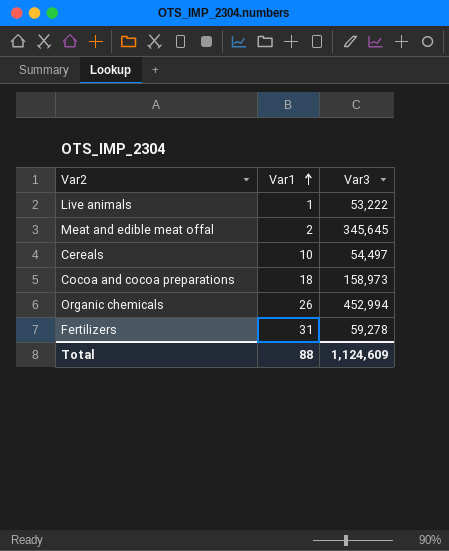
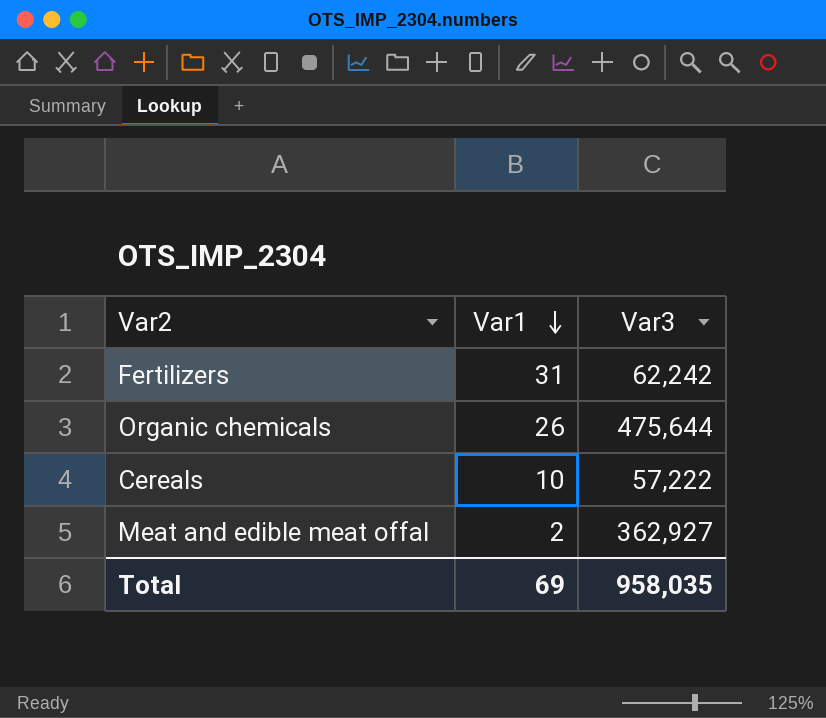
row order: Var1 ascending -> Var1 descending
row Live animals: 1 | 53,222 -> none
row Cocoa and cocoa preparations: 18 | 158,973 -> none
Fertilizers | Var3: 59,278 -> 62,242
Organic chemicals | Var3: 452,994 -> 475,644
Cereals | Var3: 54,497 -> 57,222
Meat and edible meat offal | Var3: 345,645 -> 362,927
Total | Var1: 88 -> 69
Total | Var3: 1,124,609 -> 958,035

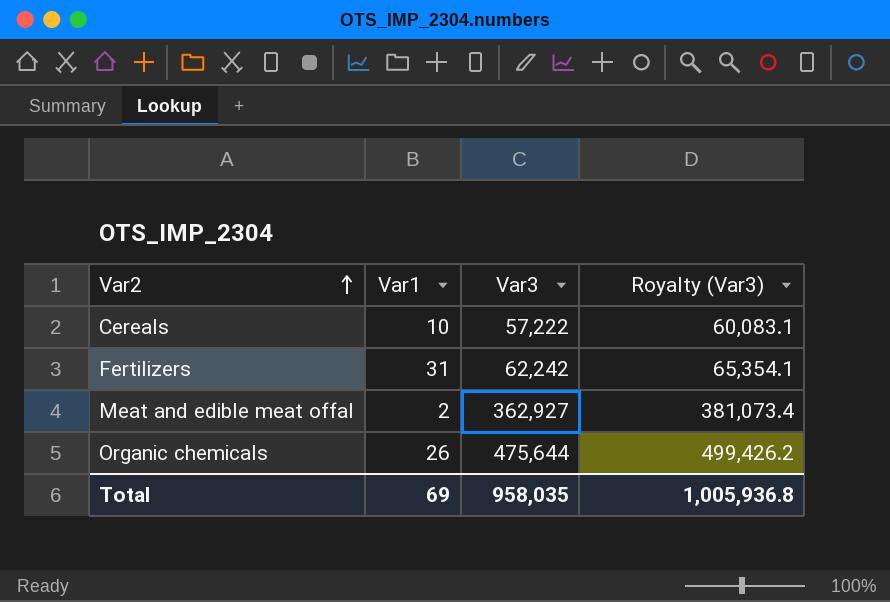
row order: Var1 descending -> Var2 ascending
column Royalty (Var3) | formula: none -> [Var3] * 1.05

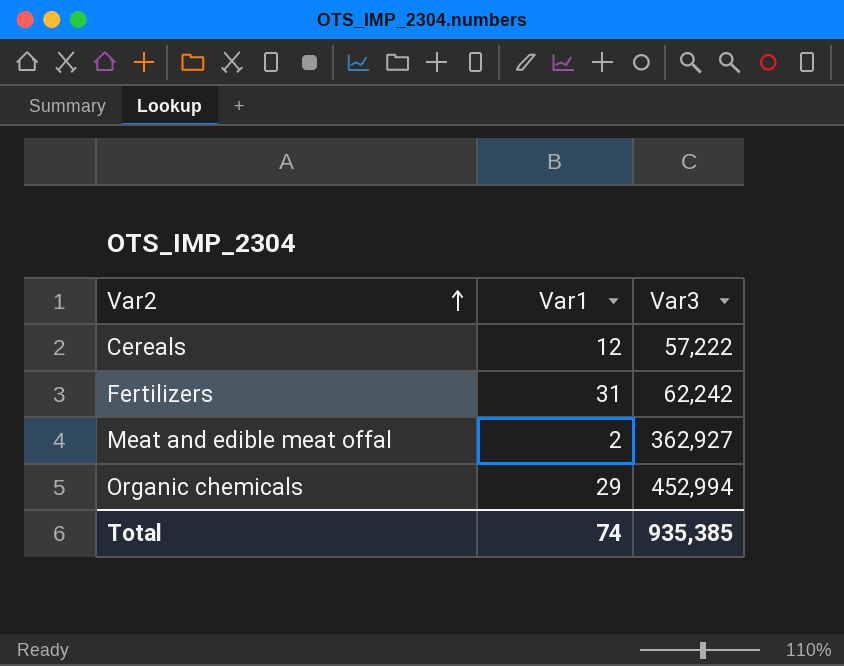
column Royalty (Var3) | formula: [Var3] * 1.05 -> none
Cereals | Var1: 10 -> 12
Organic chemicals | Var1: 26 -> 29
Organic chemicals | Var3: 475,644 -> 452,994
Total | Var1: 69 -> 74
Total | Var3: 958,035 -> 935,385

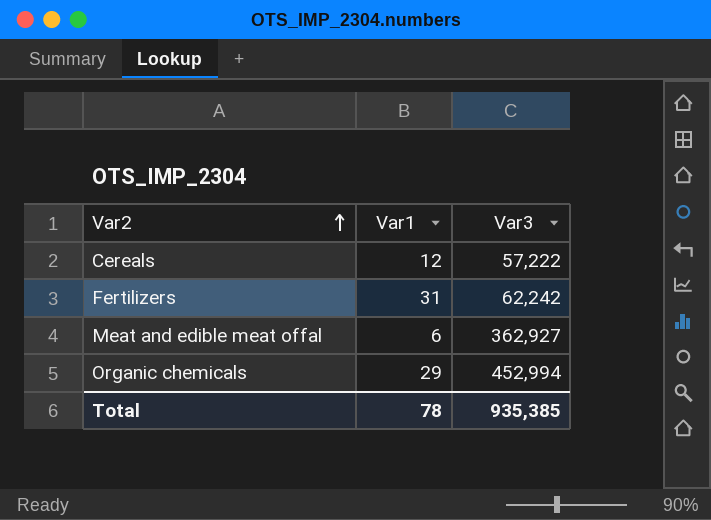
Meat and edible meat offal | Var1: 2 -> 6
Total | Var1: 74 -> 78

